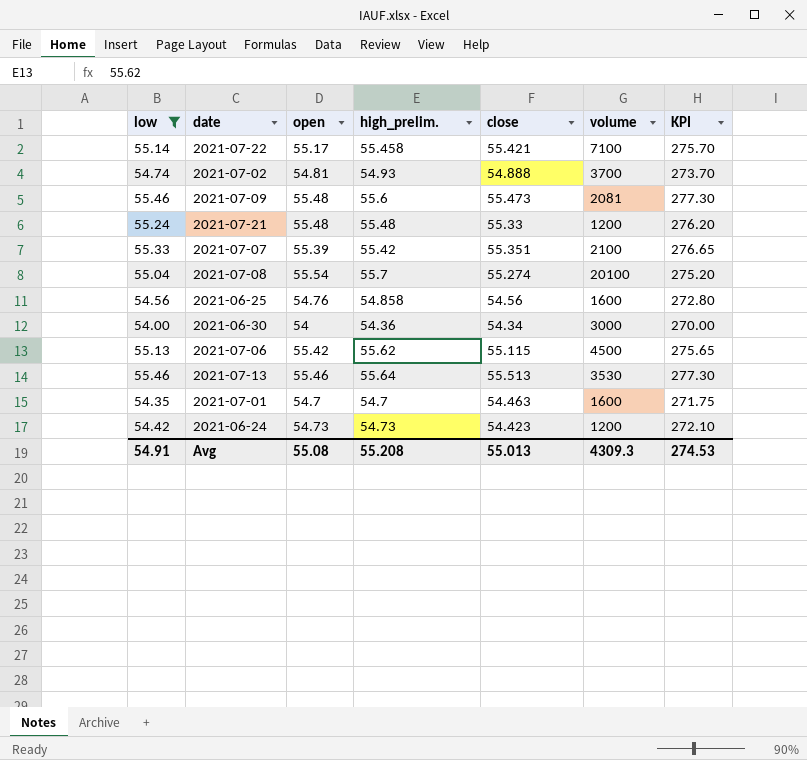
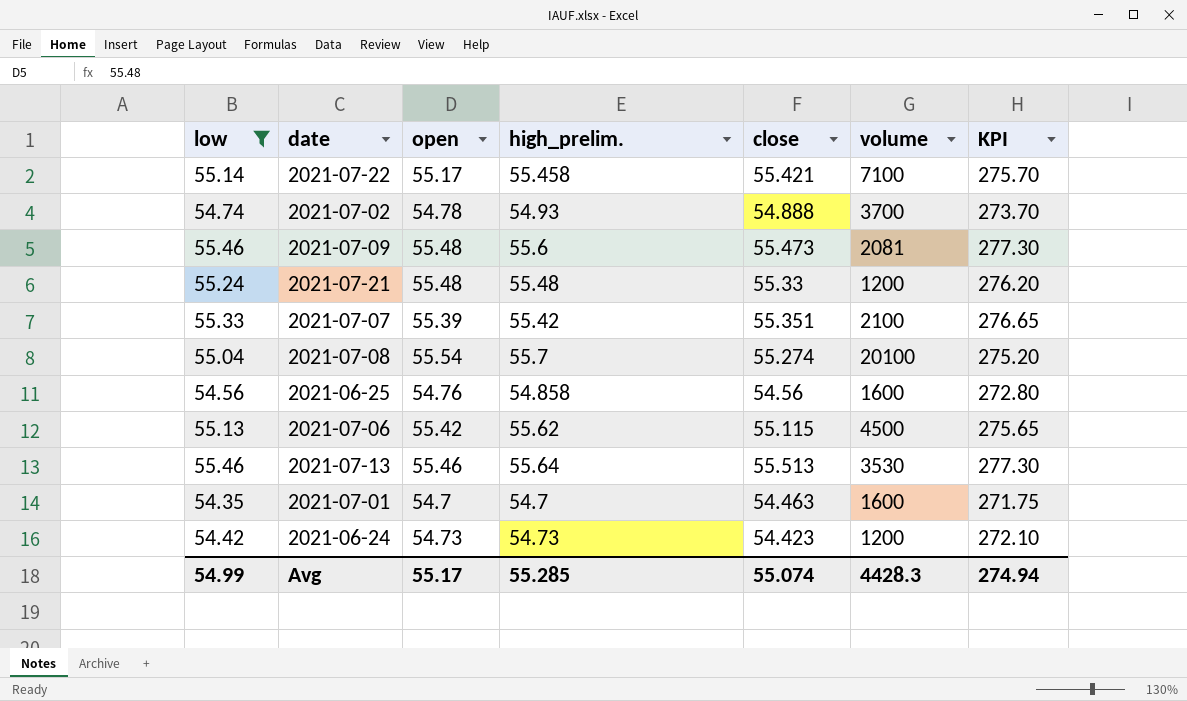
row 2021-06-30: 54.00 | 54 | 54.36 | 54.34 | 3000 | 270.00 -> none
2021-07-02 | open: 54.81 -> 54.78
Avg | low: 54.91 -> 54.99
Avg | open: 55.08 -> 55.17
Avg | high_prelim.: 55.208 -> 55.285
Avg | close: 55.013 -> 55.074
Avg | volume: 4309.3 -> 4428.3
Avg | KPI: 274.53 -> 274.94

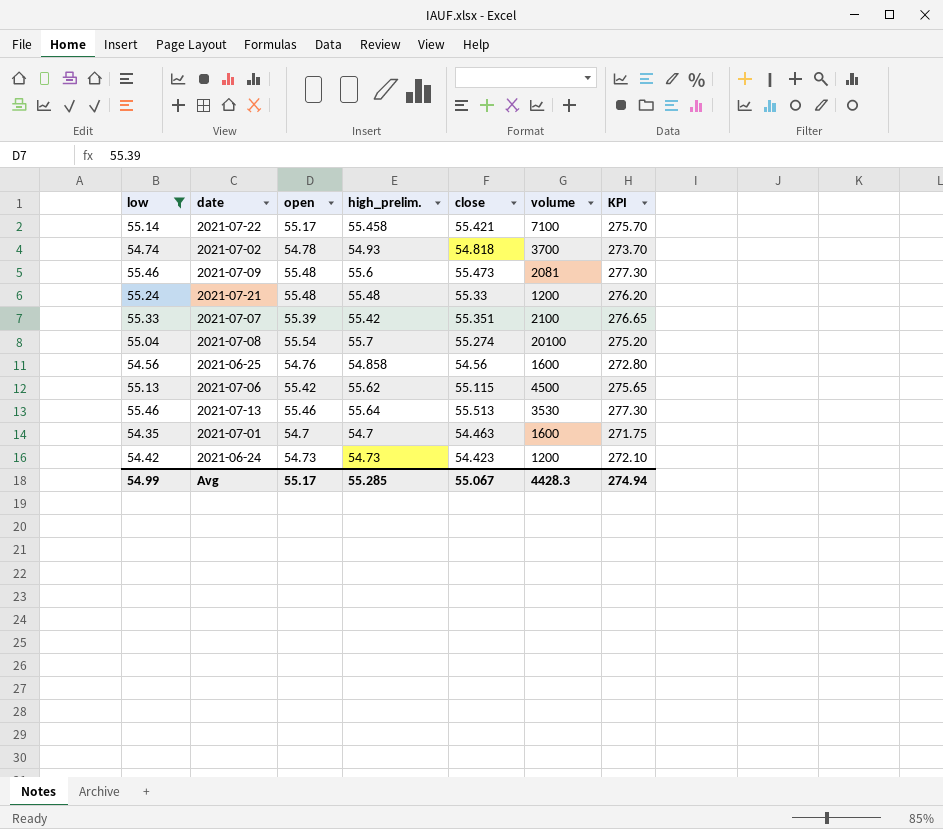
2021-07-02 | close: 54.888 -> 54.818
Avg | close: 55.074 -> 55.067

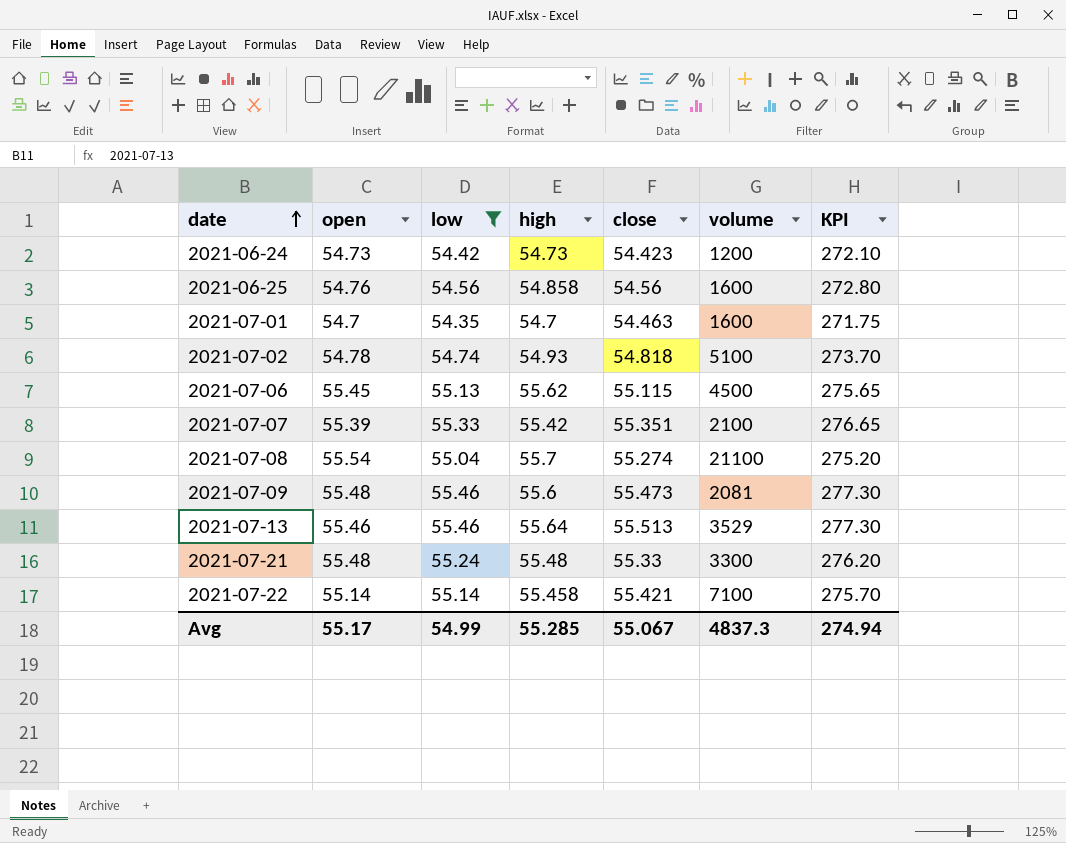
row order: none -> date ascending
column low | position: 1 -> 3
column name: high_prelim. -> high
2021-07-02 | volume: 3700 -> 5100
2021-07-06 | open: 55.42 -> 55.45
2021-07-08 | volume: 20100 -> 21100
2021-07-13 | volume: 3530 -> 3529
2021-07-21 | volume: 1200 -> 3300
2021-07-22 | open: 55.17 -> 55.14
Avg | volume: 4428.3 -> 4837.3

